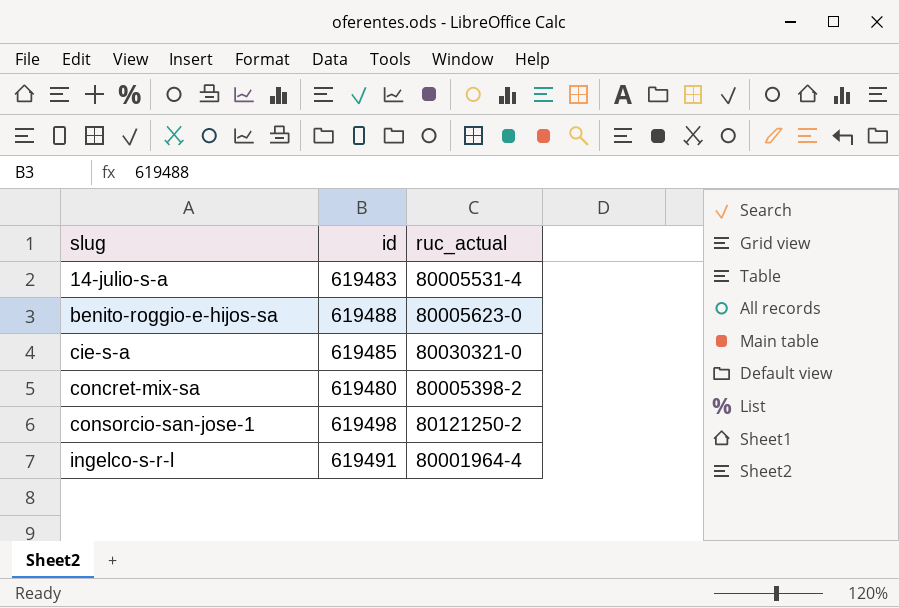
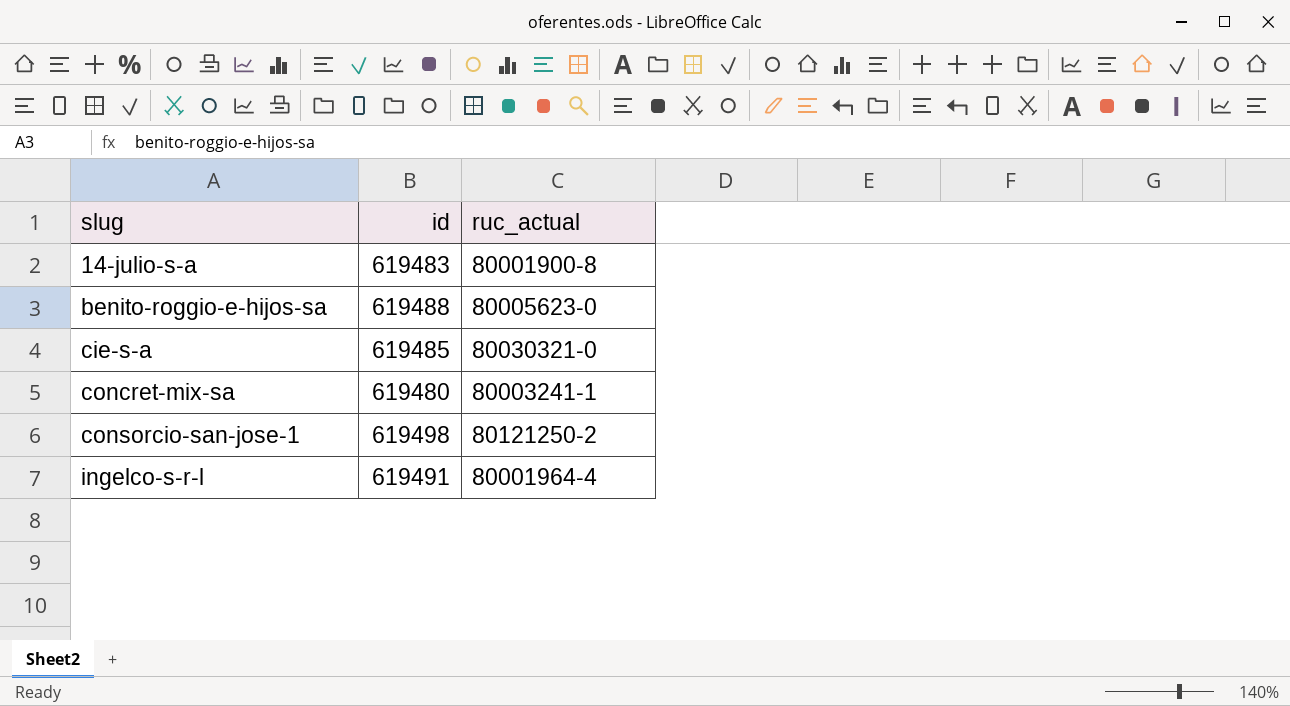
14-julio-s-a | ruc_actual: 80005531-4 -> 80001900-8
concret-mix-sa | ruc_actual: 80005398-2 -> 80003241-1

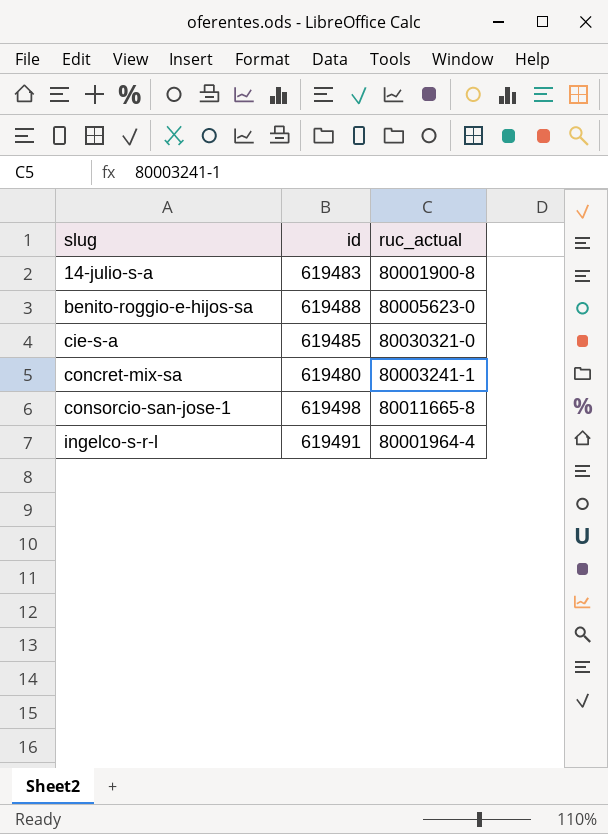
consorcio-san-jose-1 | ruc_actual: 80121250-2 -> 80011665-8

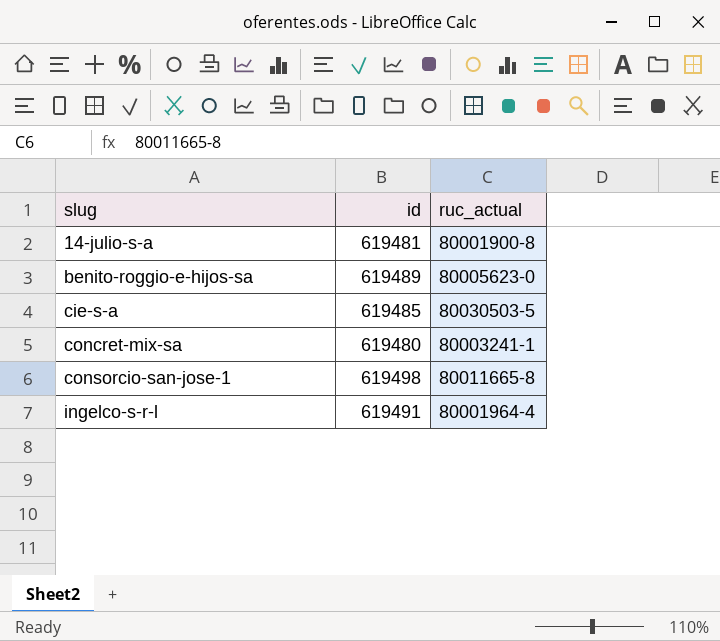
14-julio-s-a | id: 619483 -> 619481
benito-roggio-e-hijos-sa | id: 619488 -> 619489
cie-s-a | ruc_actual: 80030321-0 -> 80030503-5

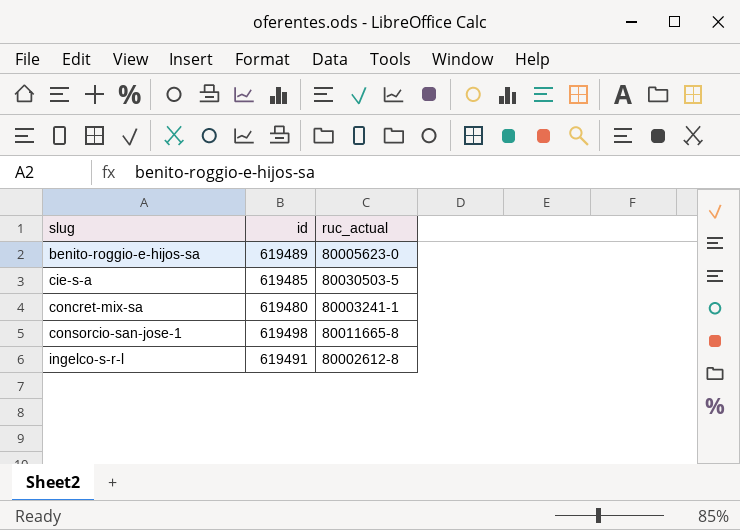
row 14-julio-s-a: 619481 | 80001900-8 -> none
ingelco-s-r-l | ruc_actual: 80001964-4 -> 80002612-8

